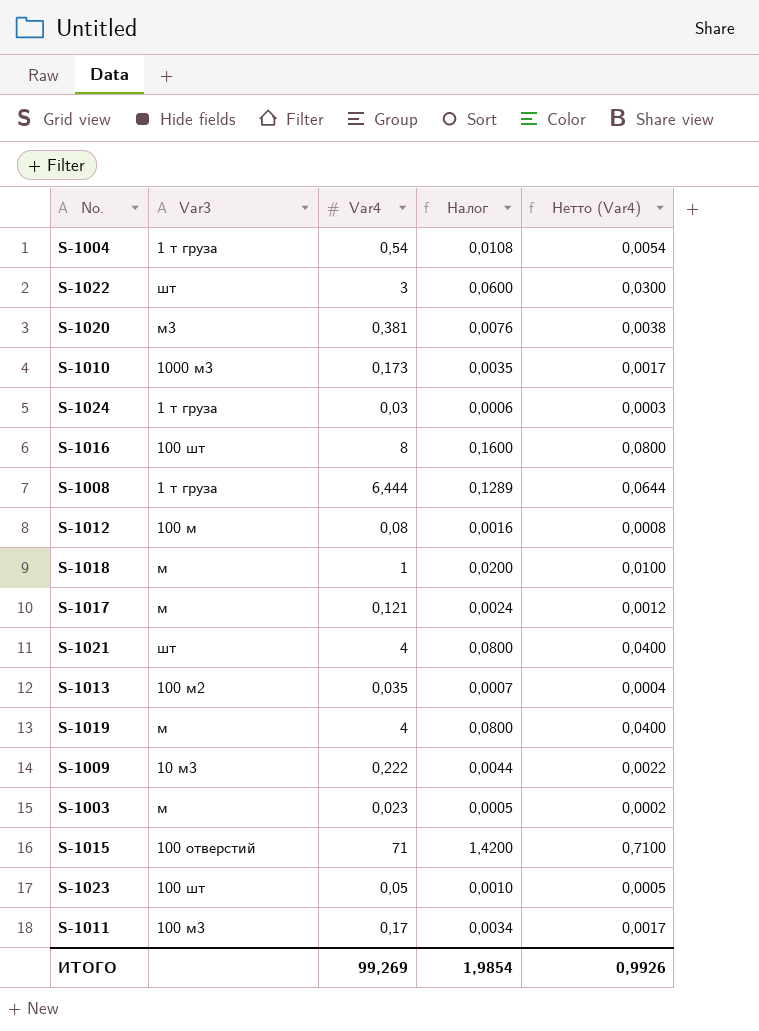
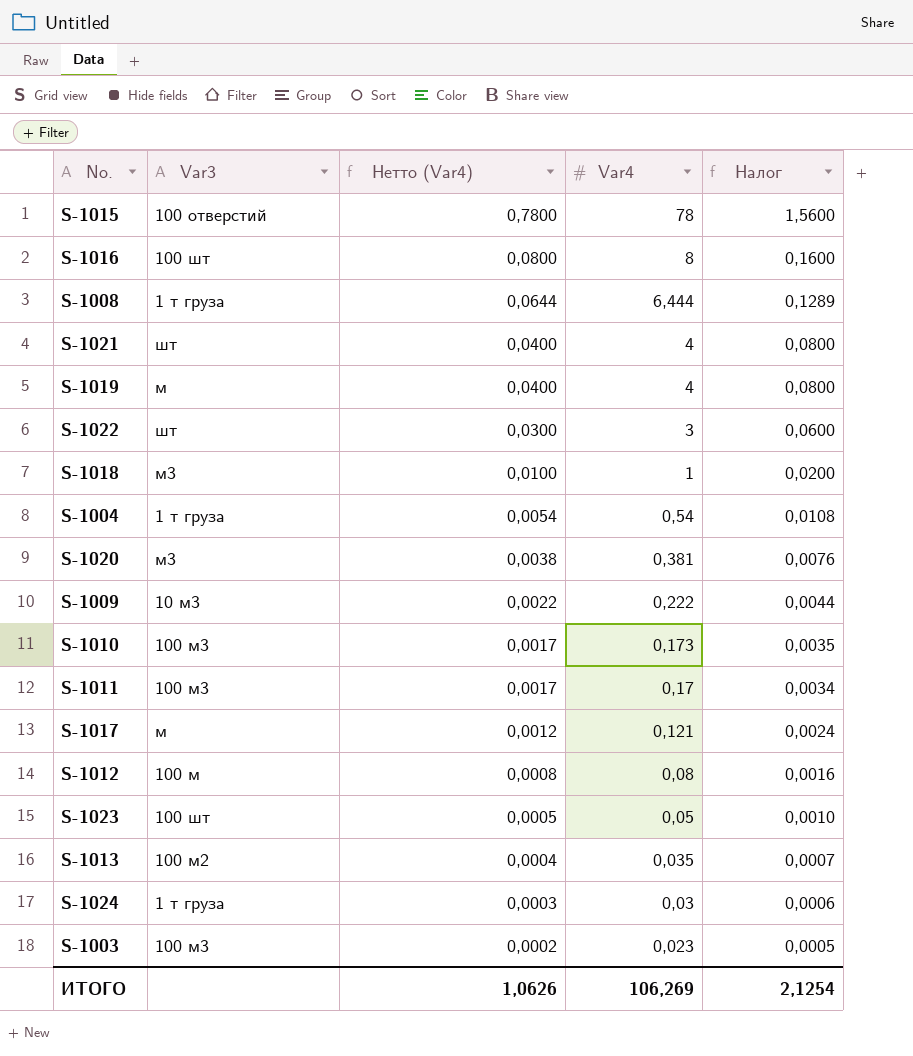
row order: none -> Нетто (Var4) descending
column Нетто (Var4) | position: 5 -> 3
S-1015 | Нетто (Var4): 0,7100 -> 0,7800
S-1015 | Var4: 71 -> 78
S-1015 | Налог: 1,4200 -> 1,5600
S-1018 | Var3: м -> м3
S-1010 | Var3: 1000 м3 -> 100 м3
S-1003 | Var3: м -> 100 м3
ИТОГО | Нетто (Var4): 0,9926 -> 1,0626
ИТОГО | Var4: 99,269 -> 106,269
ИТОГО | Налог: 1,9854 -> 2,1254

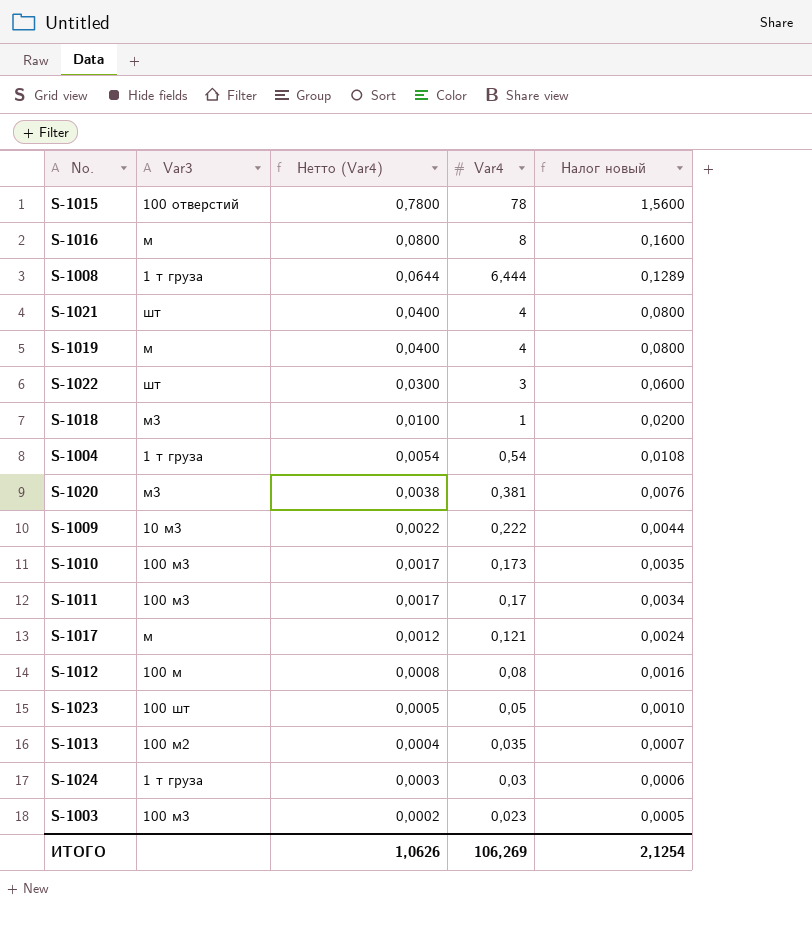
column name: Налог -> Налог новый
S-1016 | Var3: 100 шт -> м

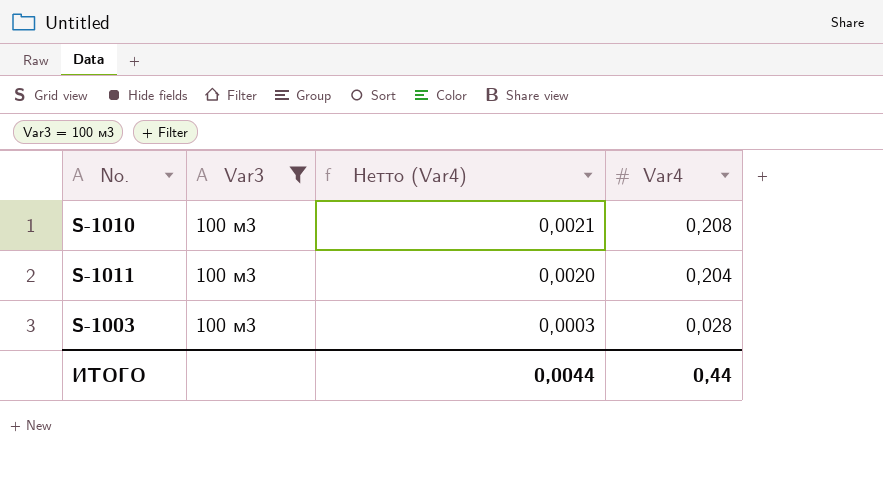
filter: none -> Var3 = 100 м3
column Налог новый | formula: [Var4] * 0,02 -> none
S-1010 | Нетто (Var4): 0,0017 -> 0,0021
S-1010 | Var4: 0,173 -> 0,208
S-1011 | Нетто (Var4): 0,0017 -> 0,0020
S-1011 | Var4: 0,17 -> 0,204
S-1003 | Нетто (Var4): 0,0002 -> 0,0003
S-1003 | Var4: 0,023 -> 0,028
ИТОГО | Нетто (Var4): 1,0626 -> 0,0044
ИТОГО | Var4: 106,269 -> 0,44

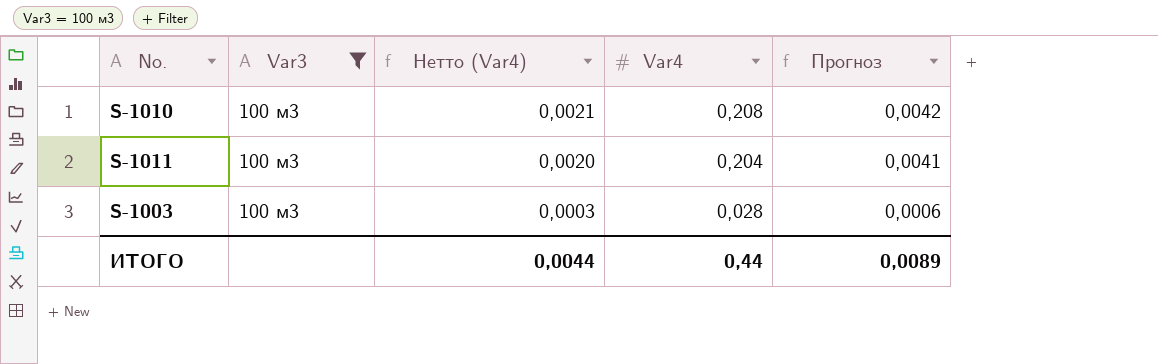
column Прогноз | formula: none -> [Var4] * 0,02

